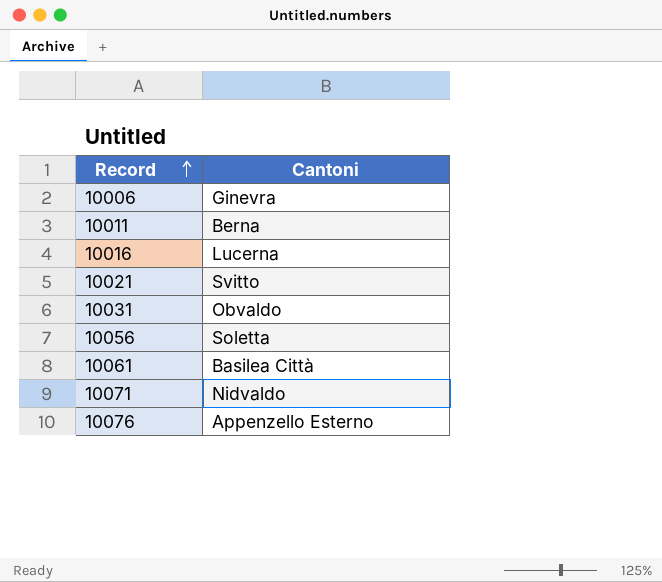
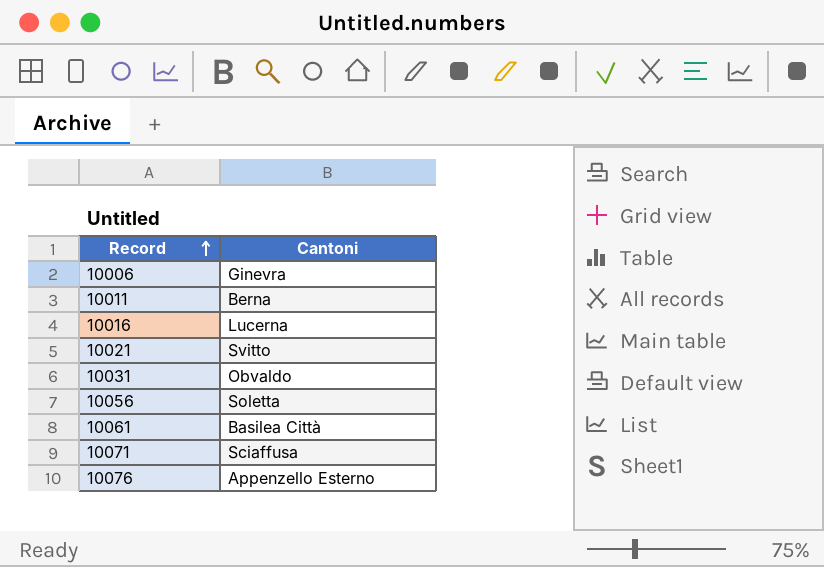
10071 | Cantoni: Nidvaldo -> Sciaffusa

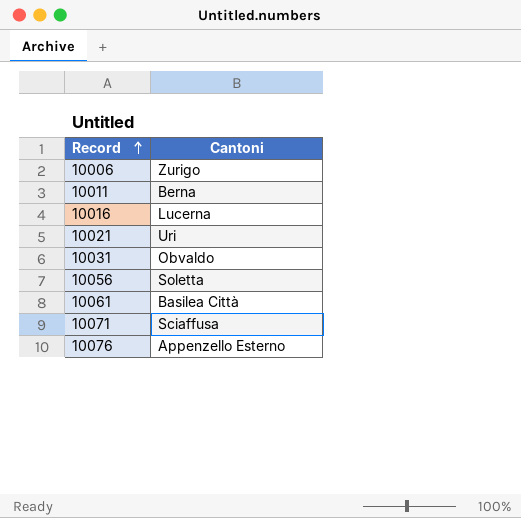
10006 | Cantoni: Ginevra -> Zurigo
10021 | Cantoni: Svitto -> Uri

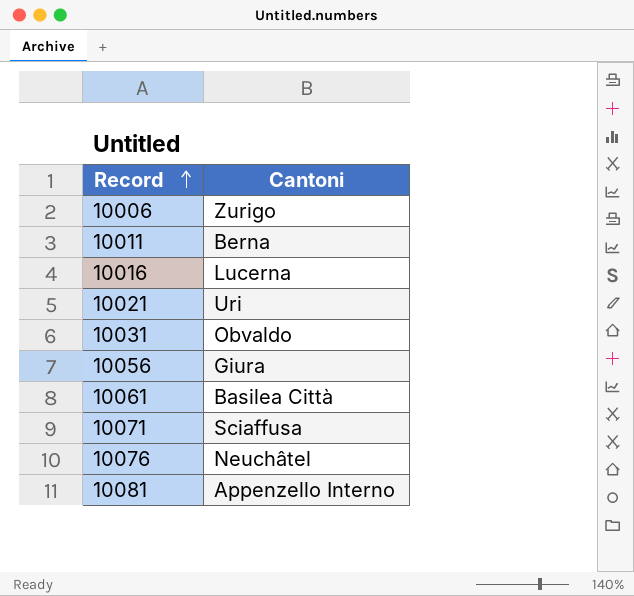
10056 | Cantoni: Soletta -> Giura
10076 | Cantoni: Appenzello Esterno -> Neuchâtel
row 10081: none -> Appenzello Interno

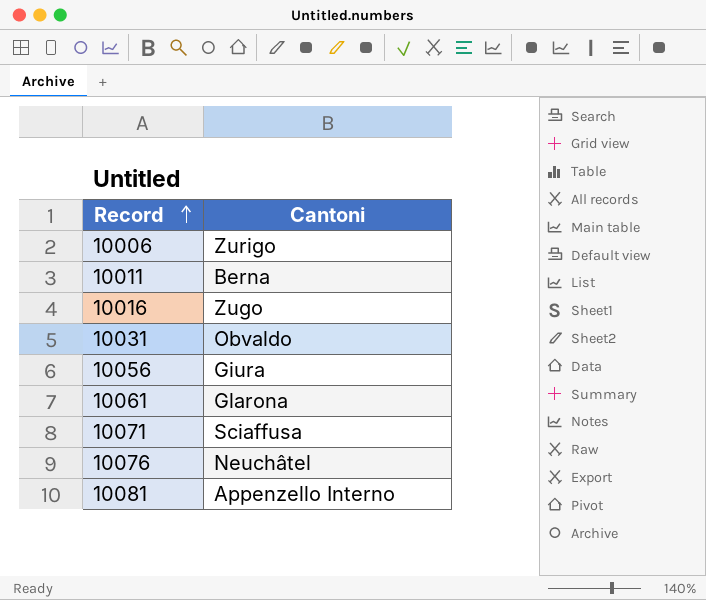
row 10021: Uri -> none
10016 | Cantoni: Lucerna -> Zugo
10061 | Cantoni: Basilea Città -> Glarona

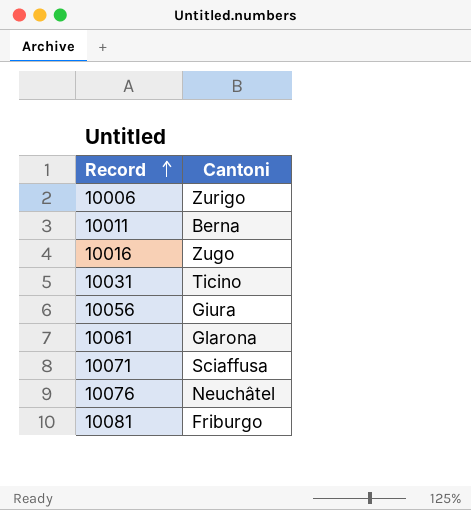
10031 | Cantoni: Obvaldo -> Ticino
10081 | Cantoni: Appenzello Interno -> Friburgo

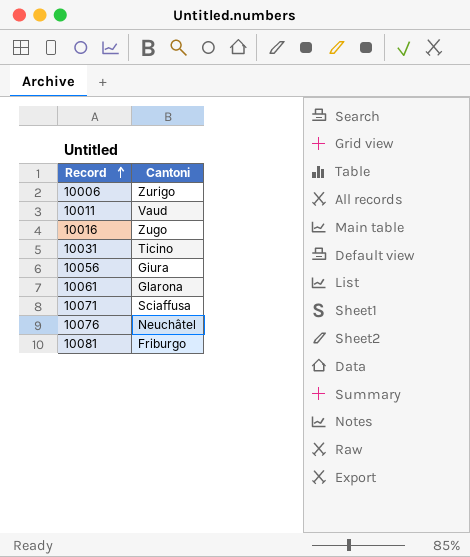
10011 | Cantoni: Berna -> Vaud

